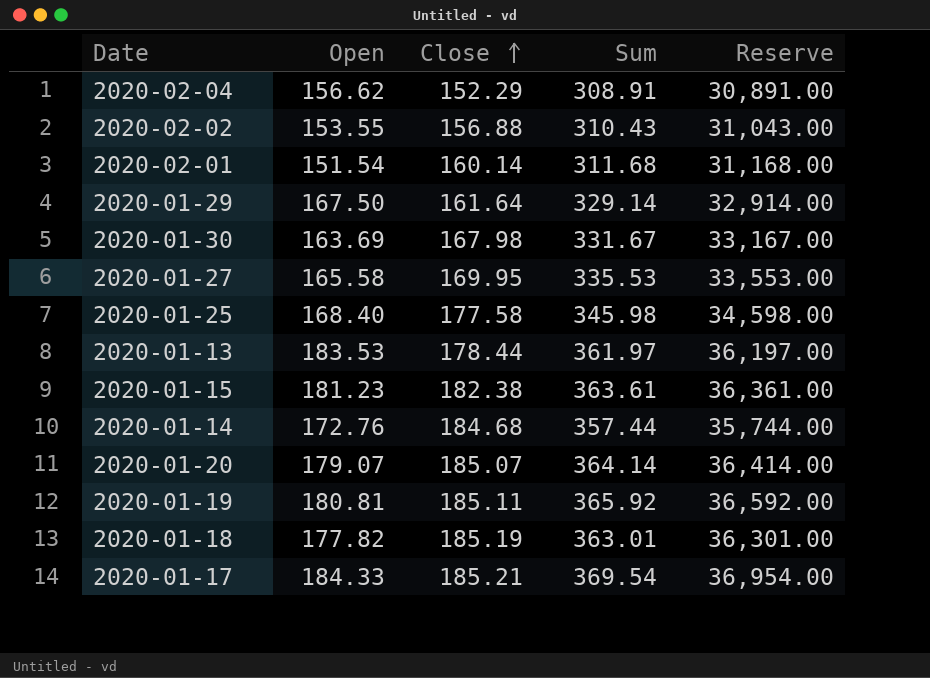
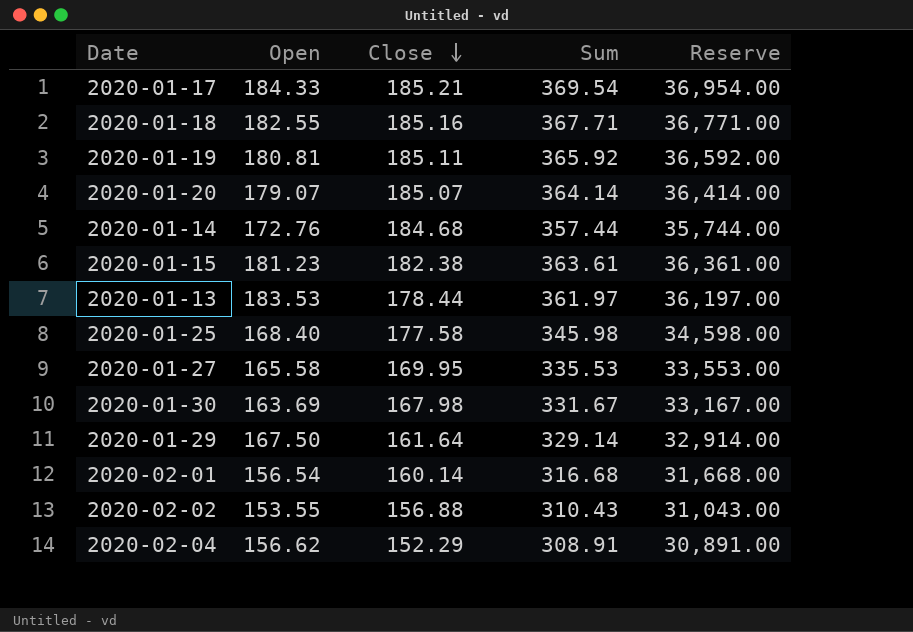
row order: Close ascending -> Close descending
2020-01-18 | Open: 177.82 -> 182.55
2020-01-18 | Close: 185.19 -> 185.16
2020-01-18 | Sum: 363.01 -> 367.71
2020-01-18 | Reserve: 36,301.00 -> 36,771.00
2020-02-01 | Open: 151.54 -> 156.54
2020-02-01 | Sum: 311.68 -> 316.68
2020-02-01 | Reserve: 31,168.00 -> 31,668.00

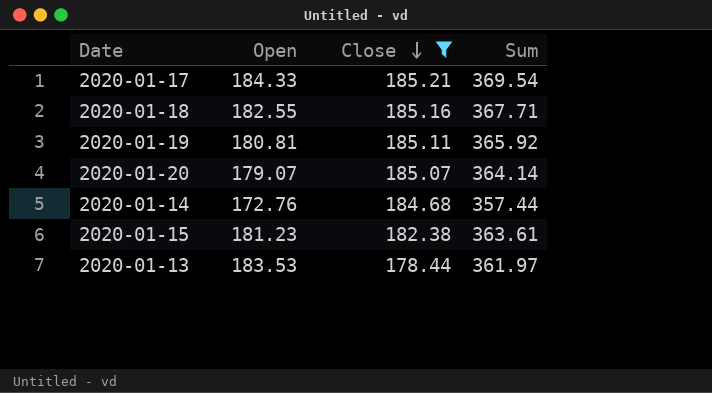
filter: none -> Close >= 178.44
column Reserve | formula: [Sum] * 100 -> none

